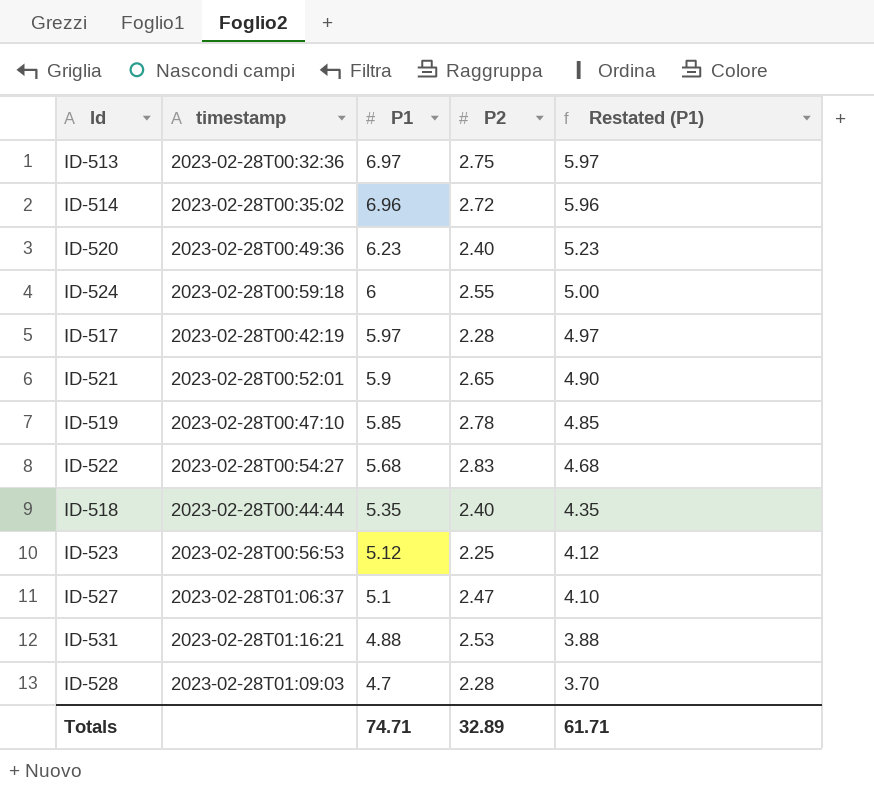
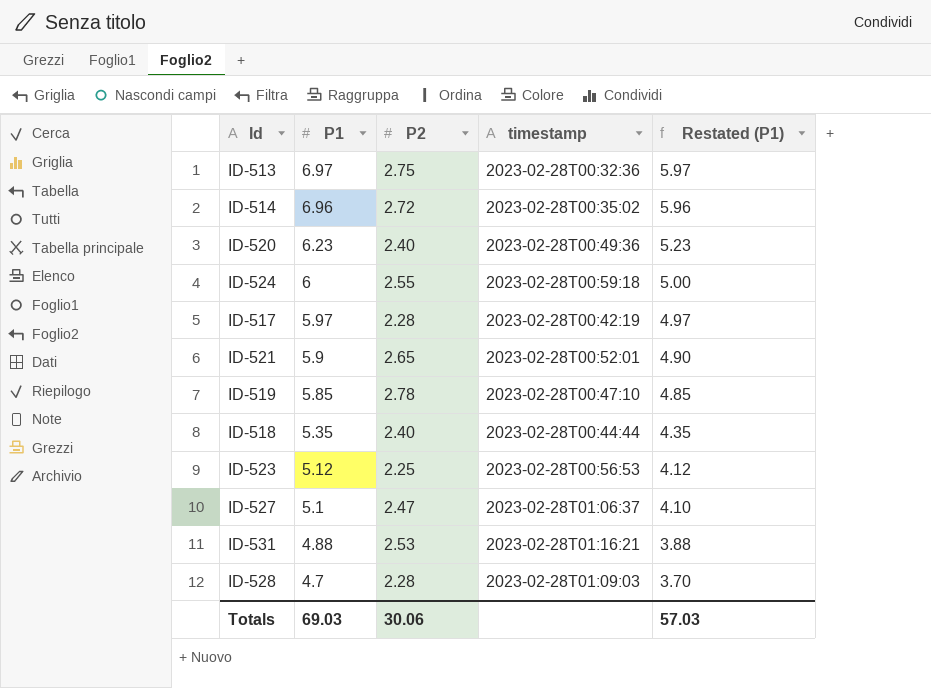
column timestamp | position: 2 -> 4
row ID-522: 2023-02-28T00:54:27 | 5.68 | 2.83 | 4.68 -> none
Totals | P1: 74.71 -> 69.03
Totals | P2: 32.89 -> 30.06
Totals | Restated (P1): 61.71 -> 57.03

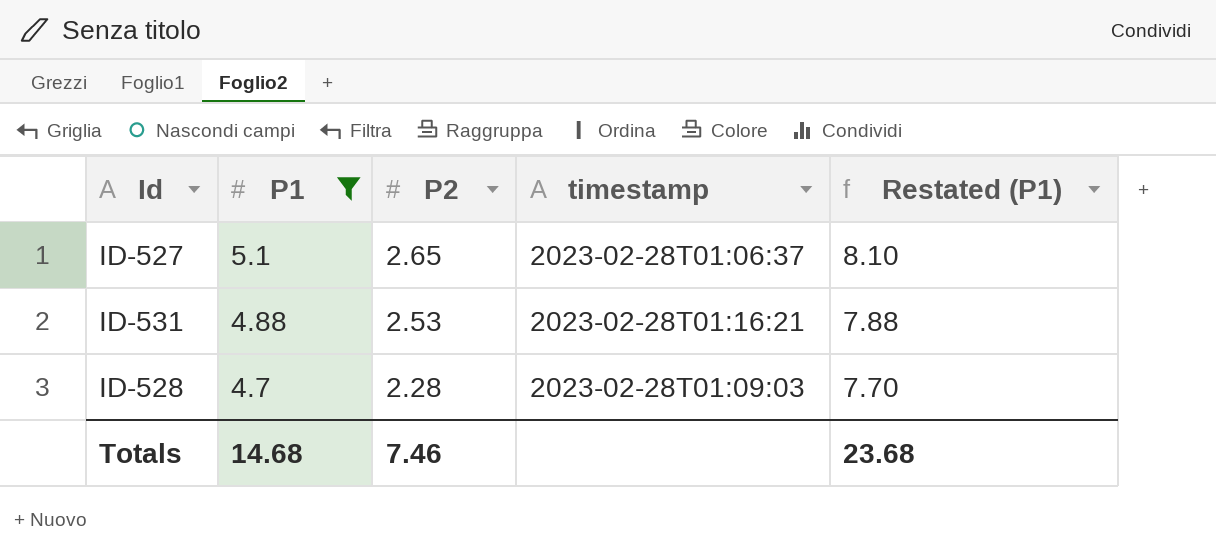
filter: none -> P1 <= 5.1
column Restated (P1) | formula: [P1] - 1 -> [P1] + 3
ID-527 | P2: 2.47 -> 2.65
Totals | P1: 69.03 -> 14.68
Totals | P2: 30.06 -> 7.46
Totals | Restated (P1): 57.03 -> 23.68

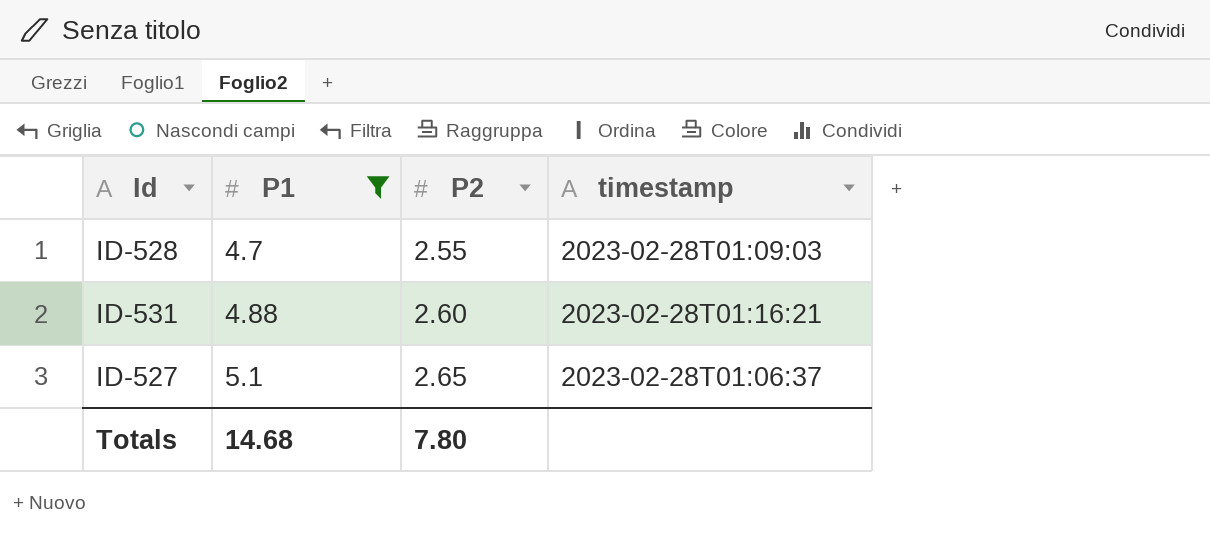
row order: P1 descending -> P1 ascending
column Restated (P1) | formula: [P1] + 3 -> none
ID-528 | P2: 2.28 -> 2.55
ID-531 | P2: 2.53 -> 2.60
Totals | P2: 7.46 -> 7.80

